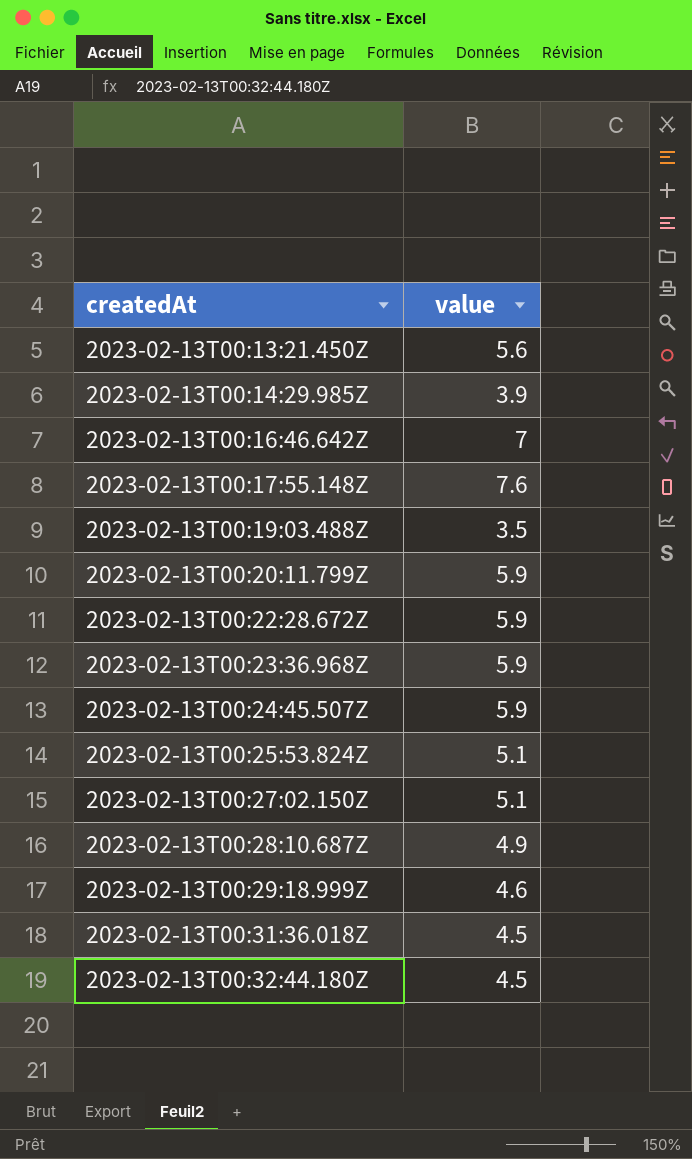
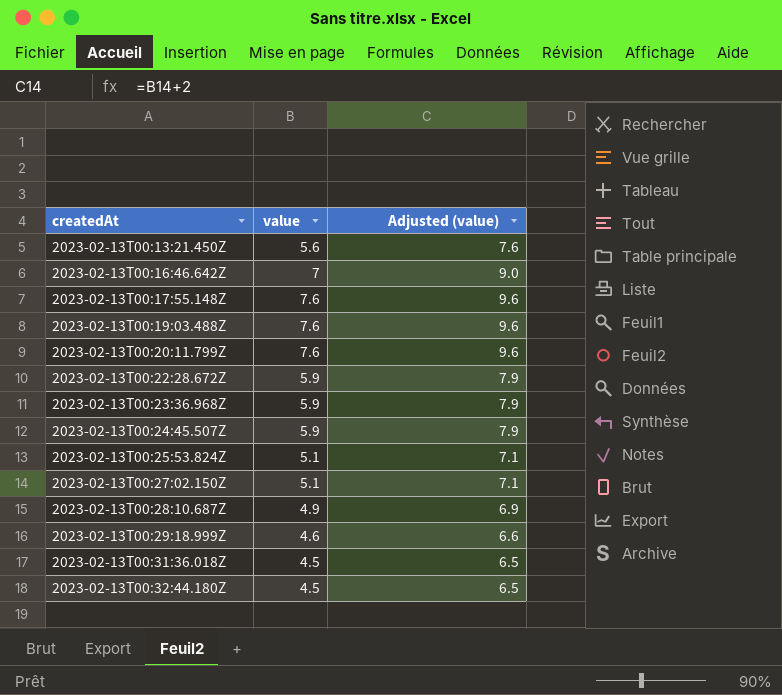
column Adjusted (value) | formula: none -> [value] + 2
row 2023-02-13T00:14:29.985Z: 3.9 -> none
2023-02-13T00:19:03.488Z | value: 3.5 -> 7.6
2023-02-13T00:20:11.799Z | value: 5.9 -> 7.6

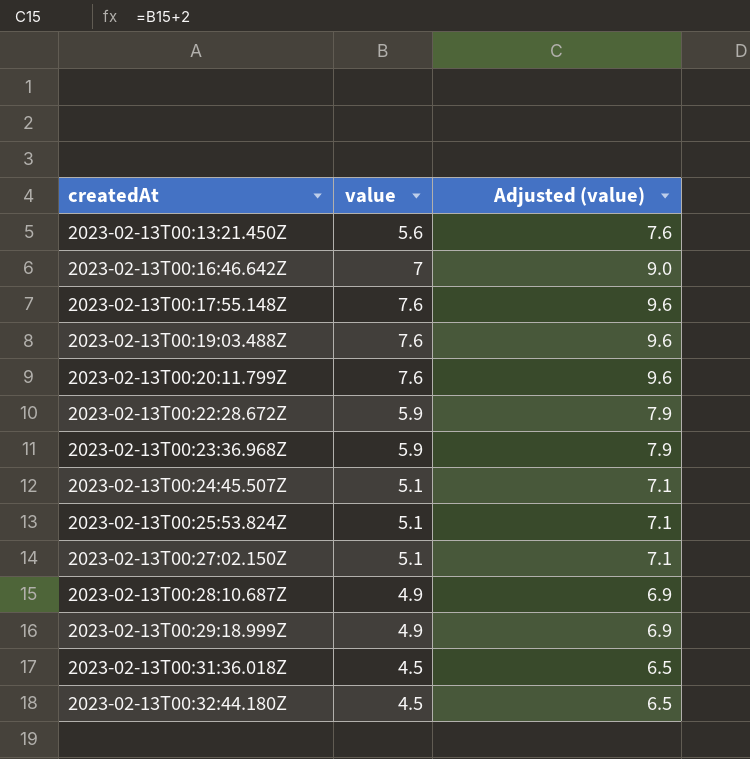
2023-02-13T00:24:45.507Z | value: 5.9 -> 5.1
2023-02-13T00:24:45.507Z | Adjusted (value): 7.9 -> 7.1
2023-02-13T00:29:18.999Z | value: 4.6 -> 4.9
2023-02-13T00:29:18.999Z | Adjusted (value): 6.6 -> 6.9

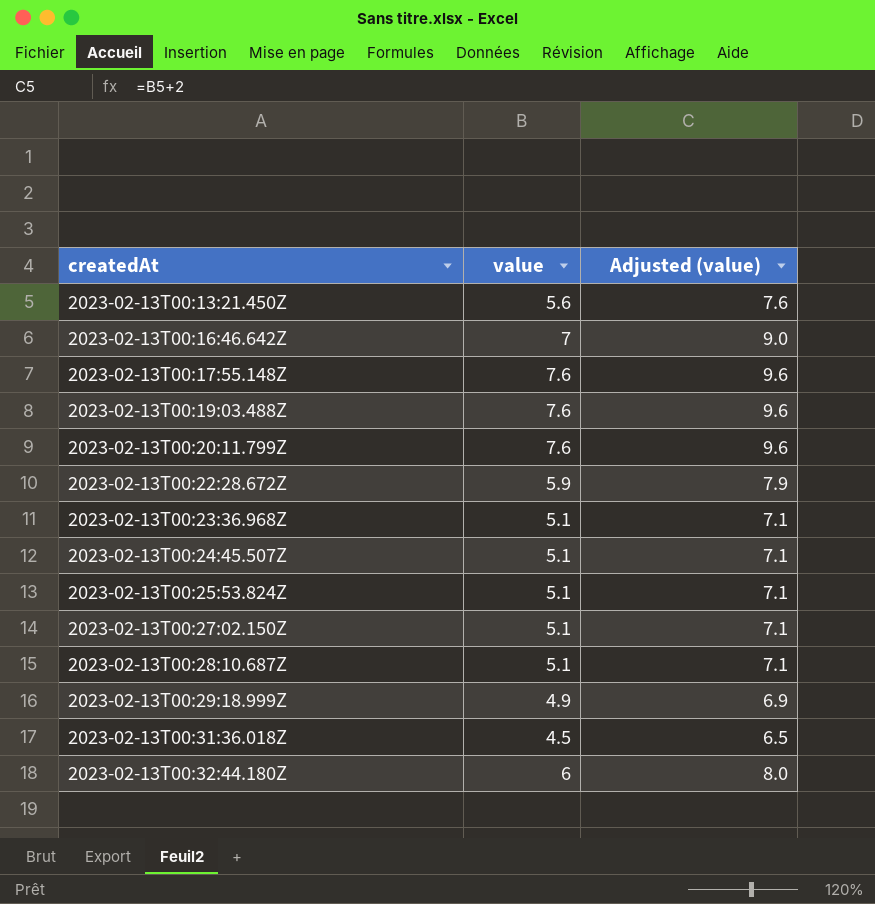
2023-02-13T00:23:36.968Z | value: 5.9 -> 5.1
2023-02-13T00:23:36.968Z | Adjusted (value): 7.9 -> 7.1
2023-02-13T00:28:10.687Z | value: 4.9 -> 5.1
2023-02-13T00:28:10.687Z | Adjusted (value): 6.9 -> 7.1
2023-02-13T00:32:44.180Z | value: 4.5 -> 6
2023-02-13T00:32:44.180Z | Adjusted (value): 6.5 -> 8.0

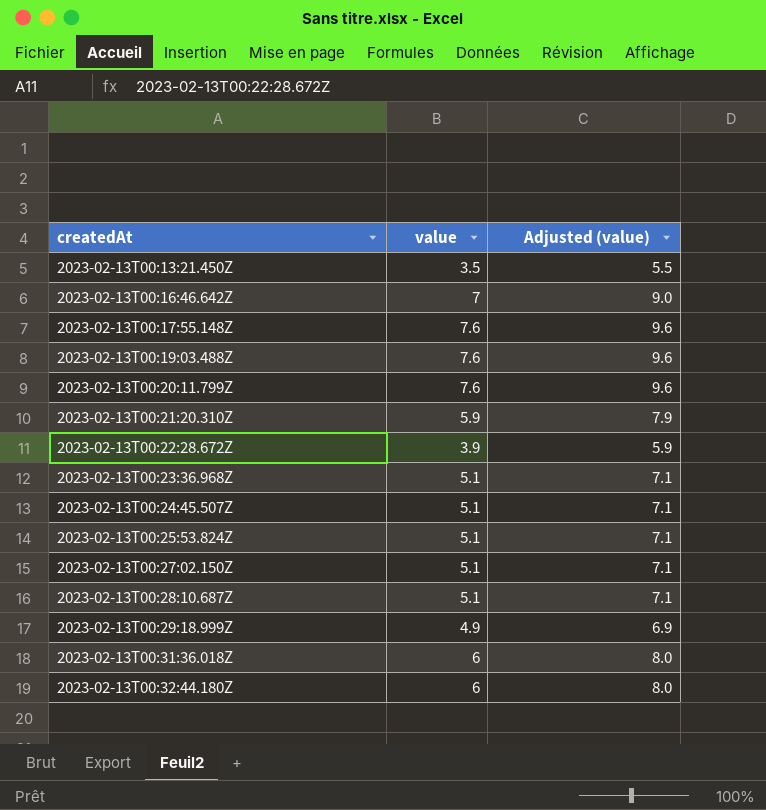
2023-02-13T00:13:21.450Z | value: 5.6 -> 3.5
2023-02-13T00:13:21.450Z | Adjusted (value): 7.6 -> 5.5
row 2023-02-13T00:21:20.310Z: none -> 5.9 | 7.9
2023-02-13T00:22:28.672Z | value: 5.9 -> 3.9
2023-02-13T00:22:28.672Z | Adjusted (value): 7.9 -> 5.9
2023-02-13T00:31:36.018Z | value: 4.5 -> 6
2023-02-13T00:31:36.018Z | Adjusted (value): 6.5 -> 8.0

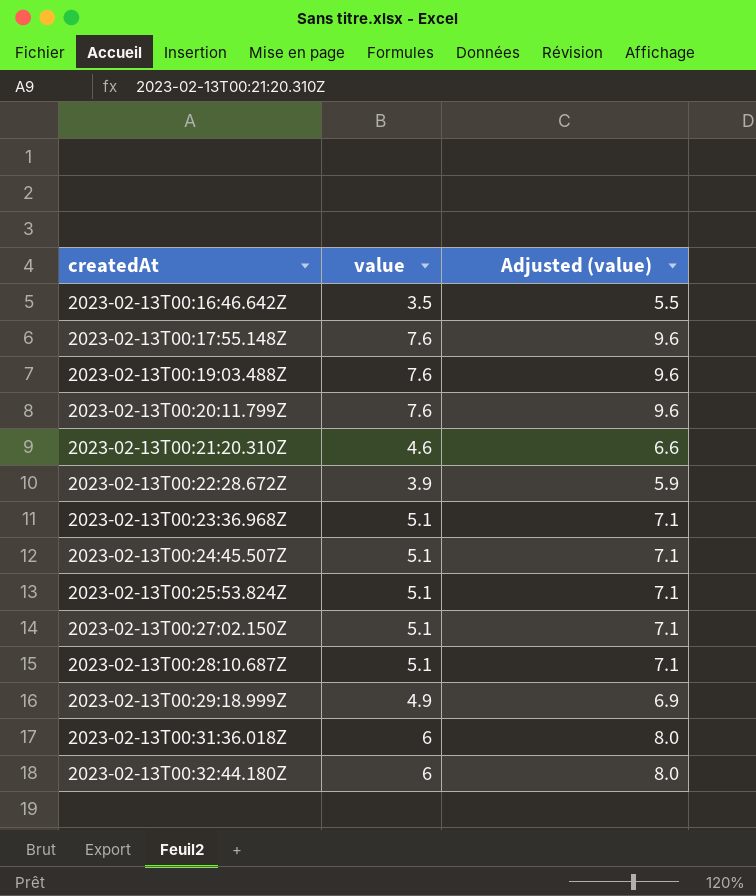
row 2023-02-13T00:13:21.450Z: 3.5 | 5.5 -> none
2023-02-13T00:16:46.642Z | value: 7 -> 3.5
2023-02-13T00:16:46.642Z | Adjusted (value): 9.0 -> 5.5
2023-02-13T00:21:20.310Z | value: 5.9 -> 4.6
2023-02-13T00:21:20.310Z | Adjusted (value): 7.9 -> 6.6

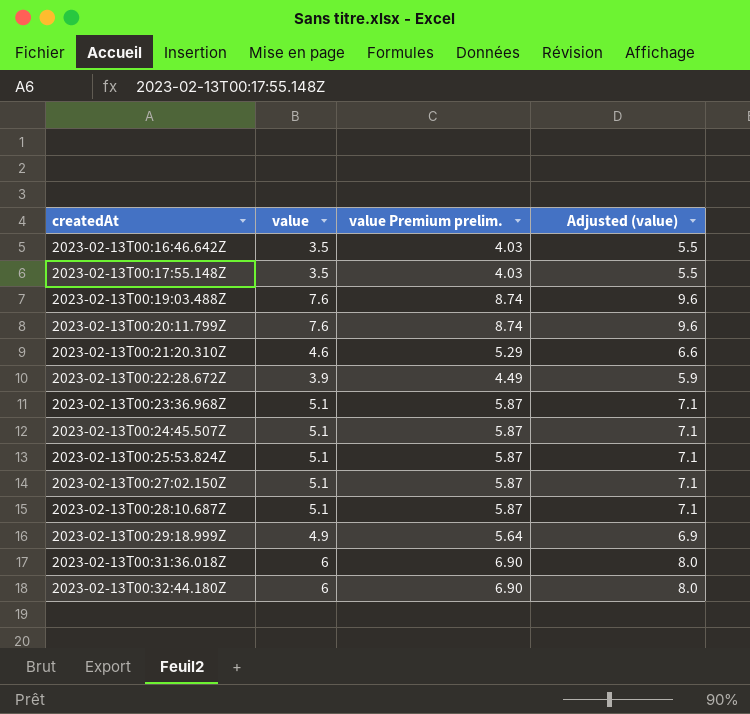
column value Premium prelim. | formula: none -> [value] * 1.15
2023-02-13T00:17:55.148Z | value: 7.6 -> 3.5
2023-02-13T00:17:55.148Z | Adjusted (value): 9.6 -> 5.5

